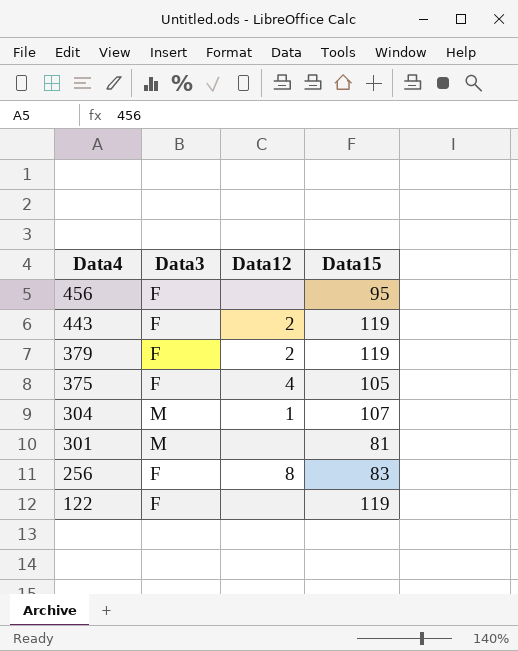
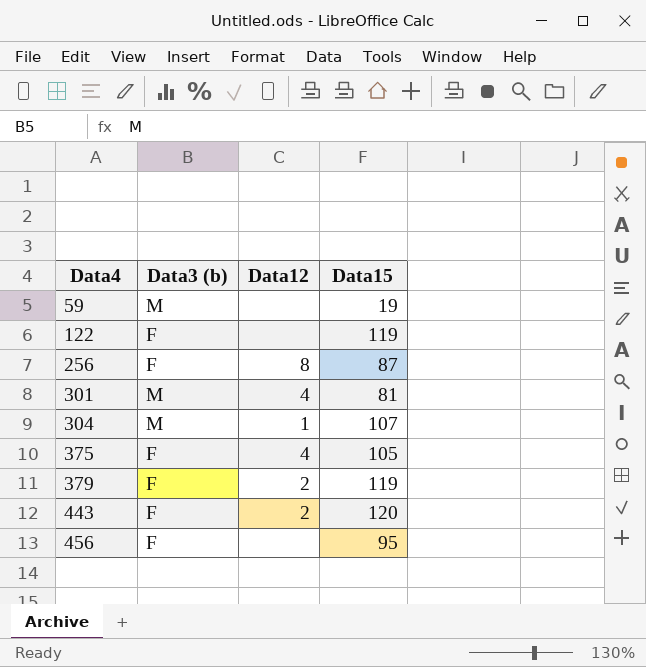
row order: Data4 descending -> Data4 ascending
column name: Data3 -> Data3 (b)
row 59: none -> M | none | 19
256 | Data15: 83 -> 87
301 | Data12: none -> 4
443 | Data15: 119 -> 120

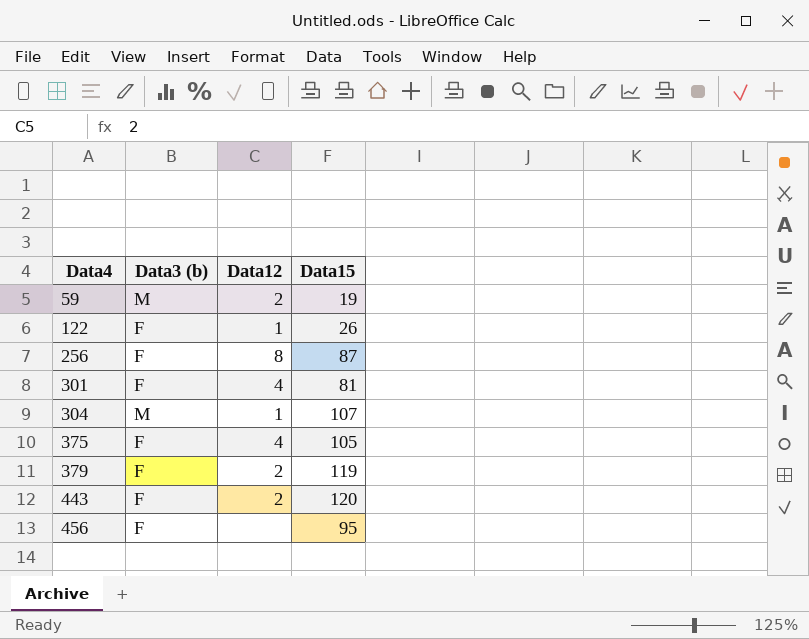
59 | Data12: none -> 2
122 | Data12: none -> 1
122 | Data15: 119 -> 26
301 | Data3 (b): M -> F

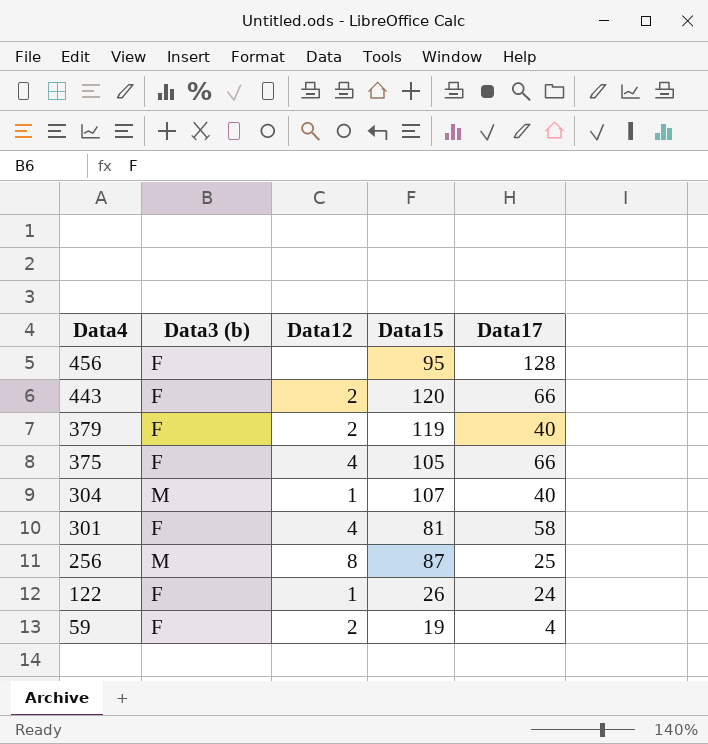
row order: Data4 ascending -> Data4 descending
column Data17 | position: none -> 5
256 | Data3 (b): F -> M
59 | Data3 (b): M -> F

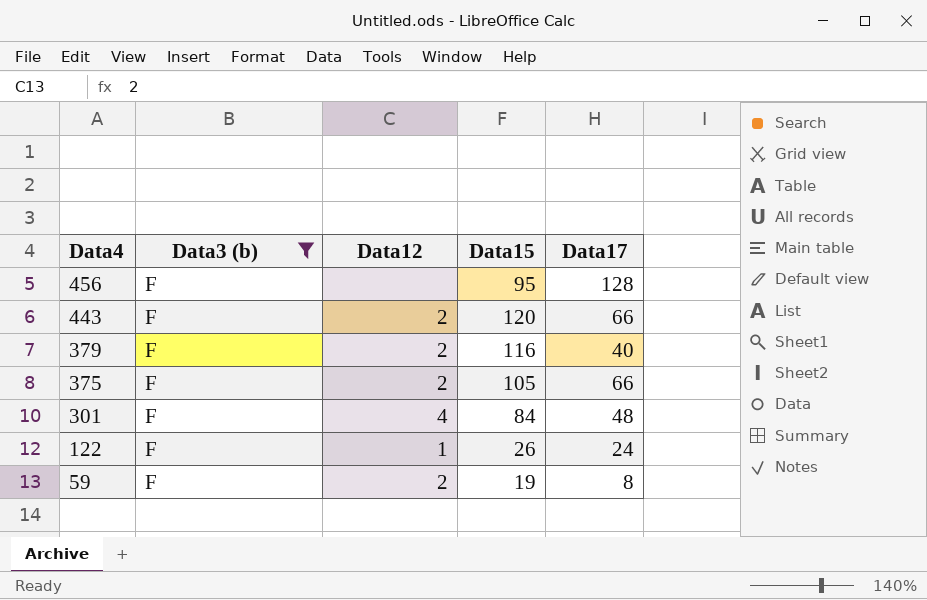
filter: none -> Data3 (b) = F
379 | Data15: 119 -> 116
375 | Data12: 4 -> 2
301 | Data15: 81 -> 84
301 | Data17: 58 -> 48
59 | Data17: 4 -> 8

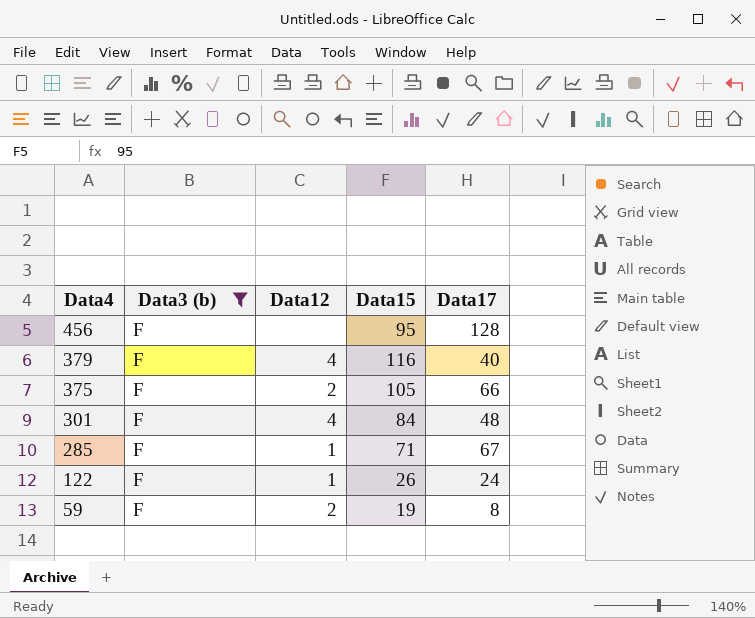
row 443: F | 2 | 120 | 66 -> none
379 | Data12: 2 -> 4
row 285: none -> F | 1 | 71 | 67

